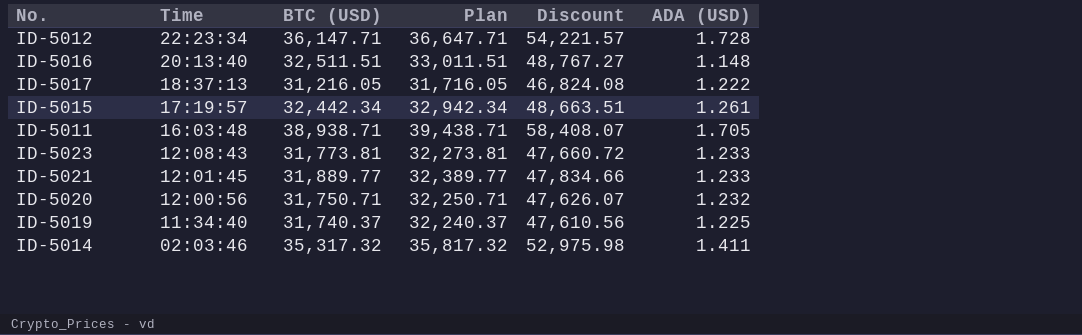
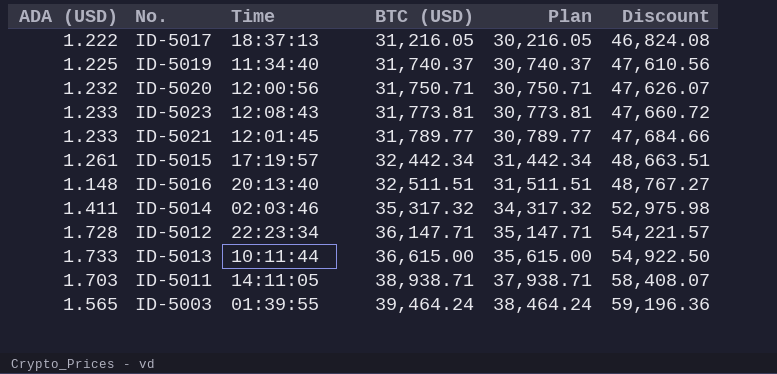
row order: Time descending -> BTC (USD) ascending
column ADA (USD) | position: 6 -> 1
column Plan | formula: [BTC (USD)] + 500 -> [BTC (USD)] - 1000
ID-5021 | BTC (USD): 31,889.77 -> 31,789.77
ID-5021 | Discount: 47,834.66 -> 47,684.66
row ID-5013: none -> 1.733 | 10:11:44 | 36,615.00 | 35,615.00 | 54,922.50
ID-5011 | ADA (USD): 1.705 -> 1.703
ID-5011 | Time: 16:03:48 -> 14:11:05
row ID-5003: none -> 1.565 | 01:39:55 | 39,464.24 | 38,464.24 | 59,196.36

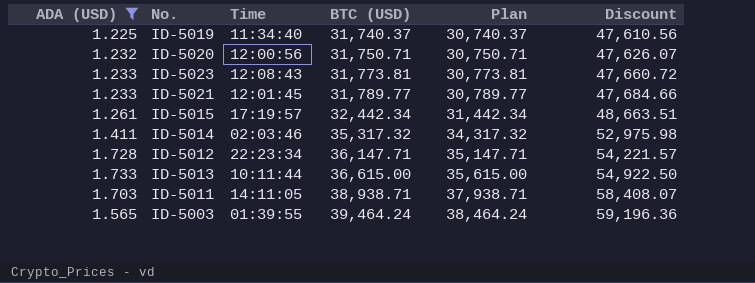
filter: none -> ADA (USD) >= 1.225

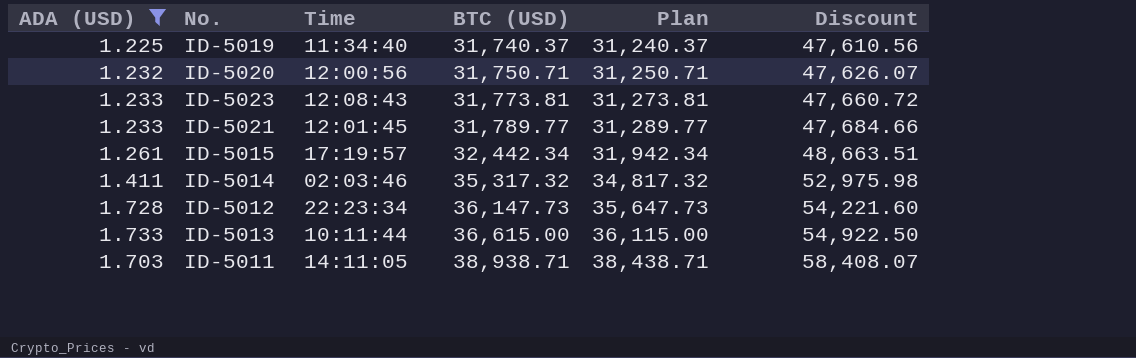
column Plan | formula: [BTC (USD)] - 1000 -> [BTC (USD)] - 500
row ID-5003: 1.565 | 01:39:55 | 39,464.24 | 38,464.24 | 59,196.36 -> none
ID-5012 | BTC (USD): 36,147.71 -> 36,147.73
ID-5012 | Discount: 54,221.57 -> 54,221.60

